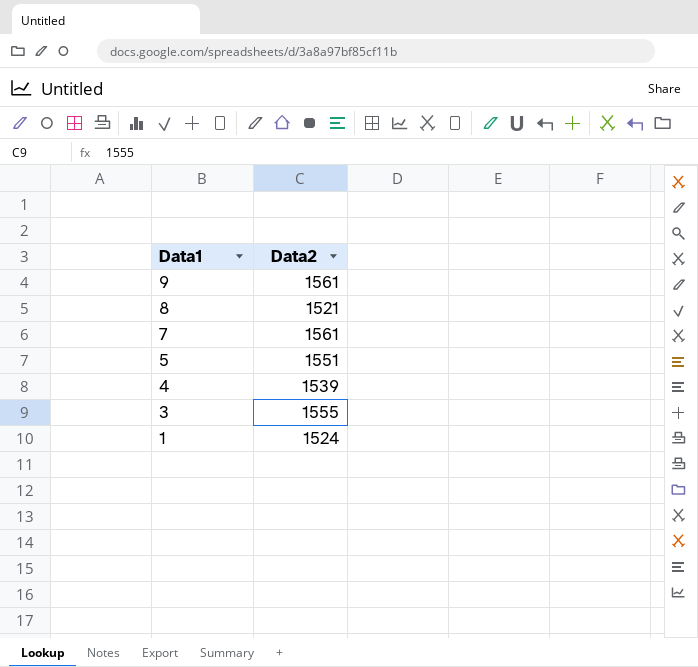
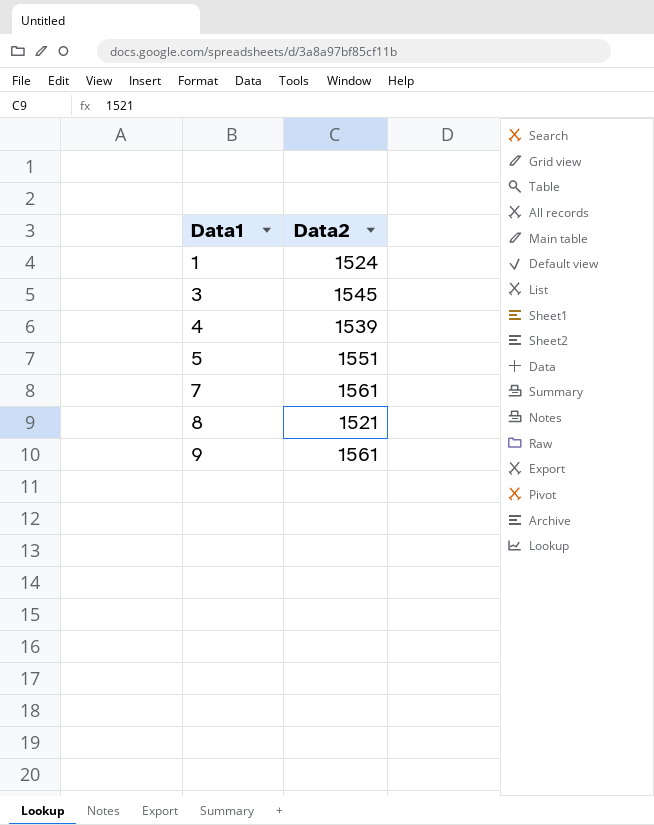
row order: Data1 descending -> Data1 ascending
3 | Data2: 1555 -> 1545

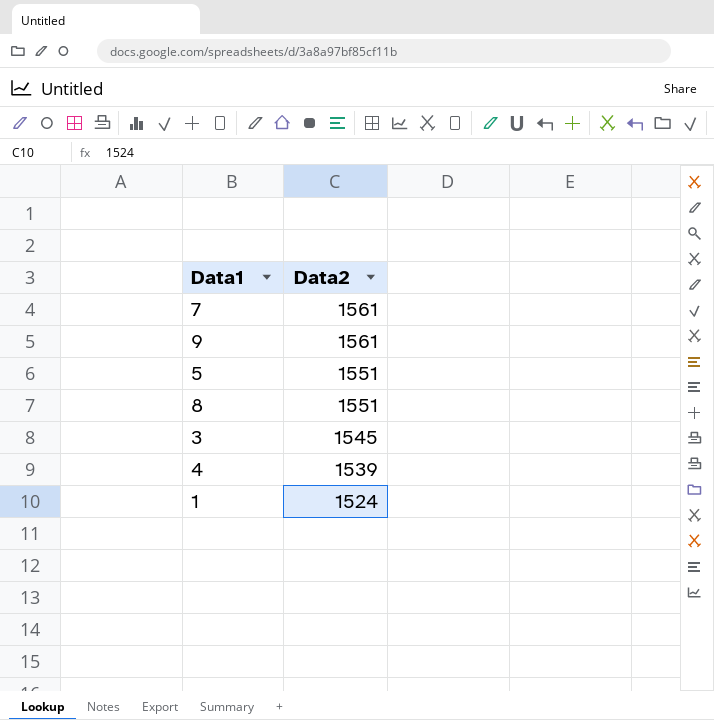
row order: Data1 ascending -> Data2 descending
8 | Data2: 1521 -> 1551

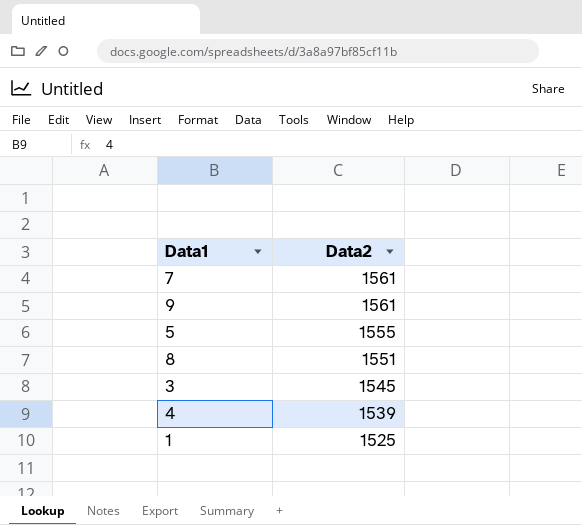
5 | Data2: 1551 -> 1555
1 | Data2: 1524 -> 1525

